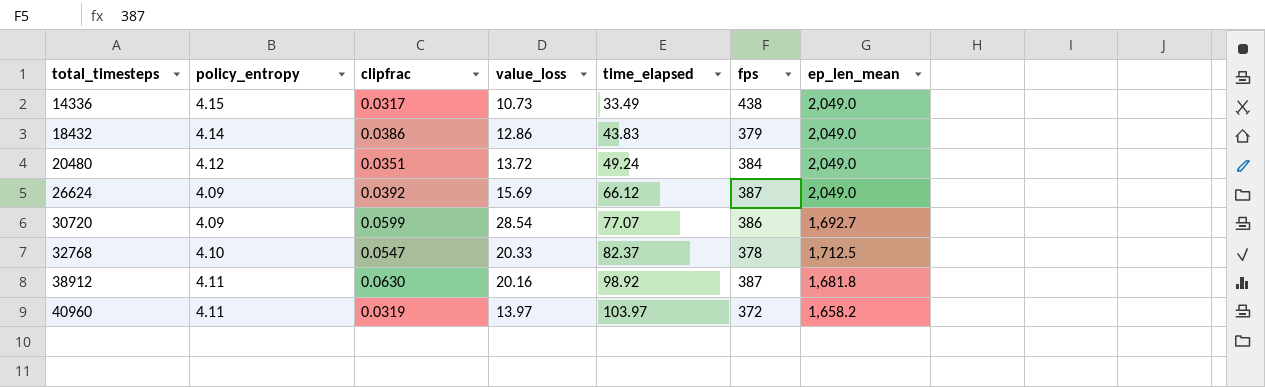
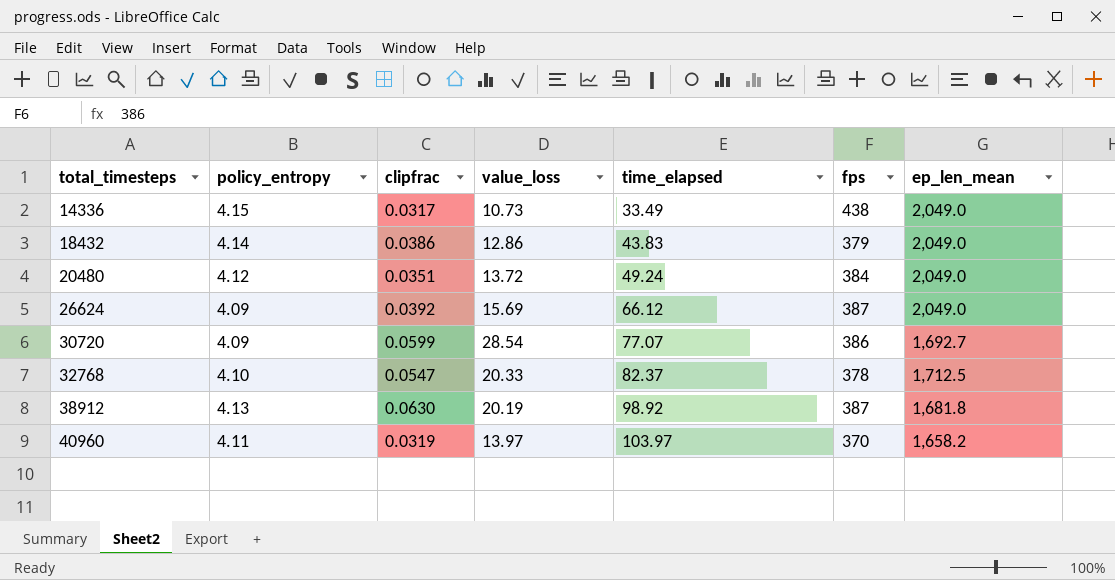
38912 | policy_entropy: 4.11 -> 4.13
38912 | value_loss: 20.16 -> 20.19
40960 | fps: 372 -> 370

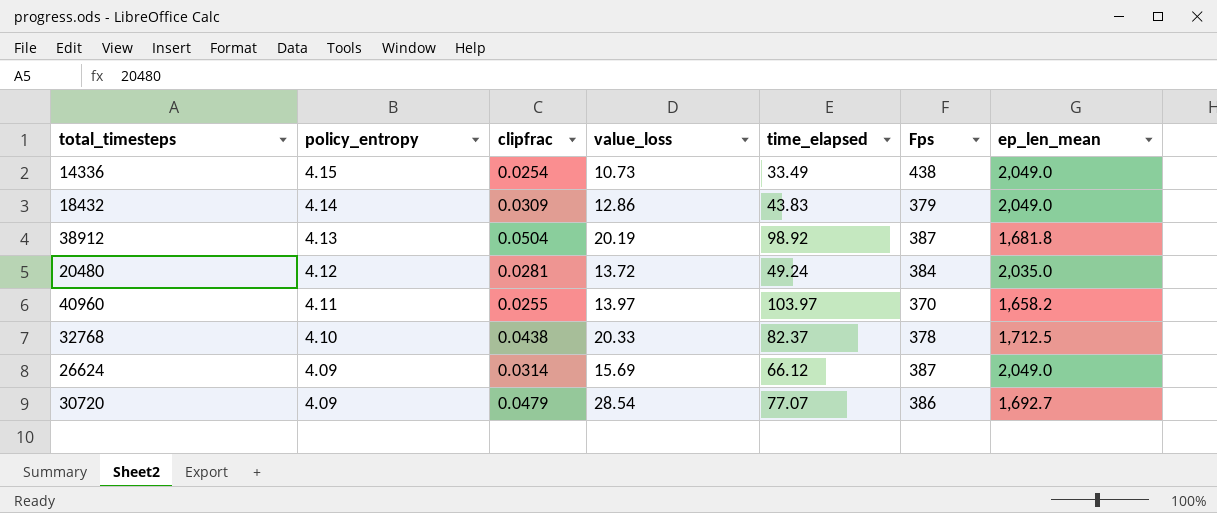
row order: total_timesteps ascending -> policy_entropy descending
column name: fps -> Fps
14336 | clipfrac: 0.0317 -> 0.0254
18432 | clipfrac: 0.0386 -> 0.0309
38912 | clipfrac: 0.0630 -> 0.0504
20480 | clipfrac: 0.0351 -> 0.0281
20480 | ep_len_mean: 2,049.0 -> 2,035.0
40960 | clipfrac: 0.0319 -> 0.0255
32768 | clipfrac: 0.0547 -> 0.0438
26624 | clipfrac: 0.0392 -> 0.0314
30720 | clipfrac: 0.0599 -> 0.0479

